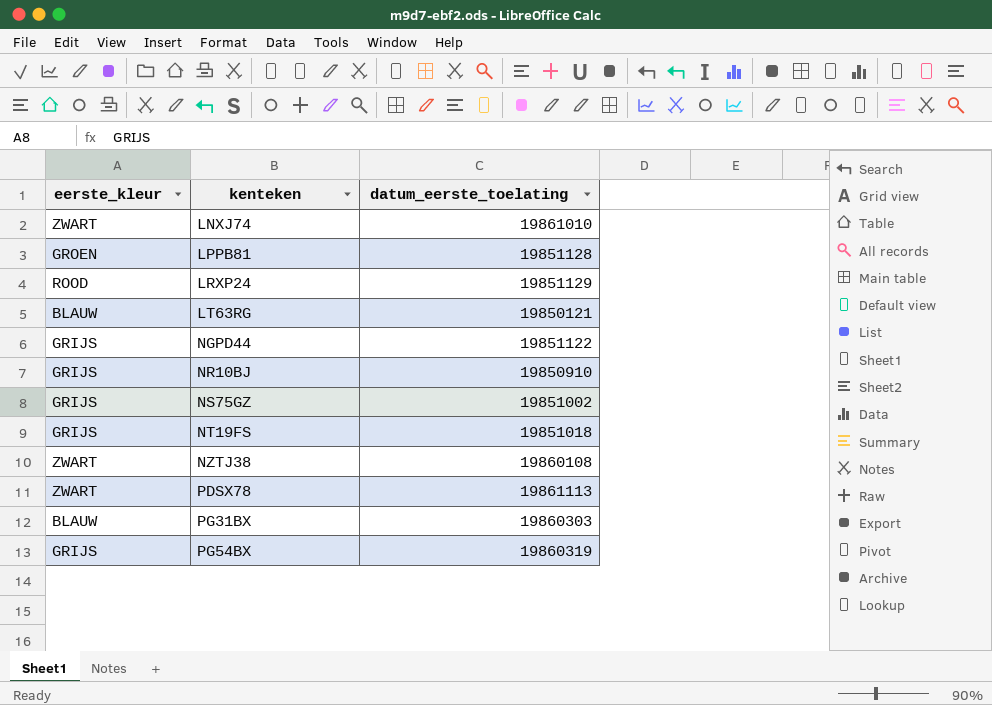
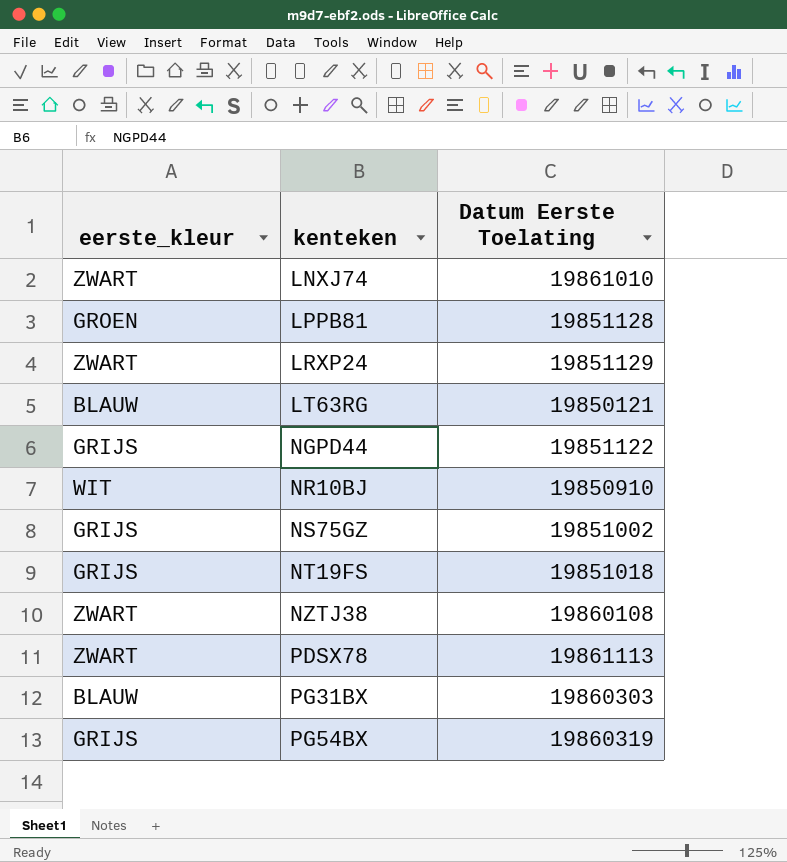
column name: datum_eerste_toelating -> Datum Eerste Toelating
LRXP24 | eerste_kleur: ROOD -> ZWART
NR10BJ | eerste_kleur: GRIJS -> WIT

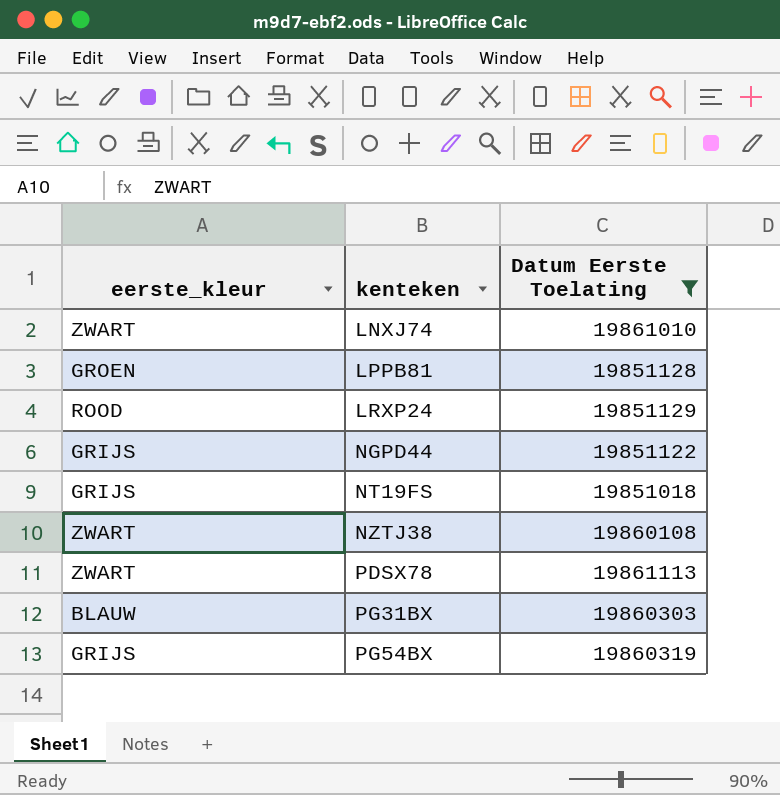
filter: none -> Datum Eerste Toelating >= 19851018
LRXP24 | eerste_kleur: ZWART -> ROOD

